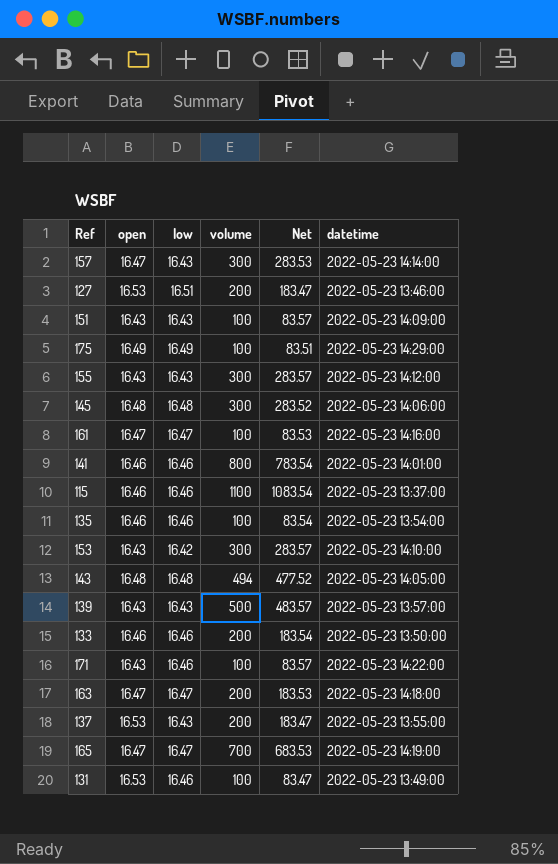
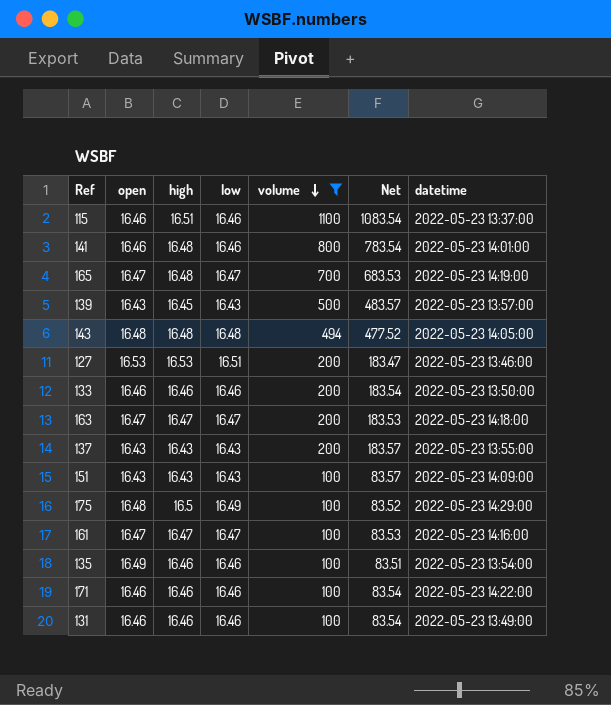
filter: none -> volume != 300
row order: none -> volume descending
column high | position: none -> 3
137 | open: 16.53 -> 16.43
137 | Net: 183.47 -> 183.57
175 | open: 16.49 -> 16.48
175 | Net: 83.51 -> 83.52
135 | open: 16.46 -> 16.49
135 | Net: 83.54 -> 83.51
171 | open: 16.43 -> 16.46
171 | Net: 83.57 -> 83.54
131 | open: 16.53 -> 16.46
131 | Net: 83.47 -> 83.54

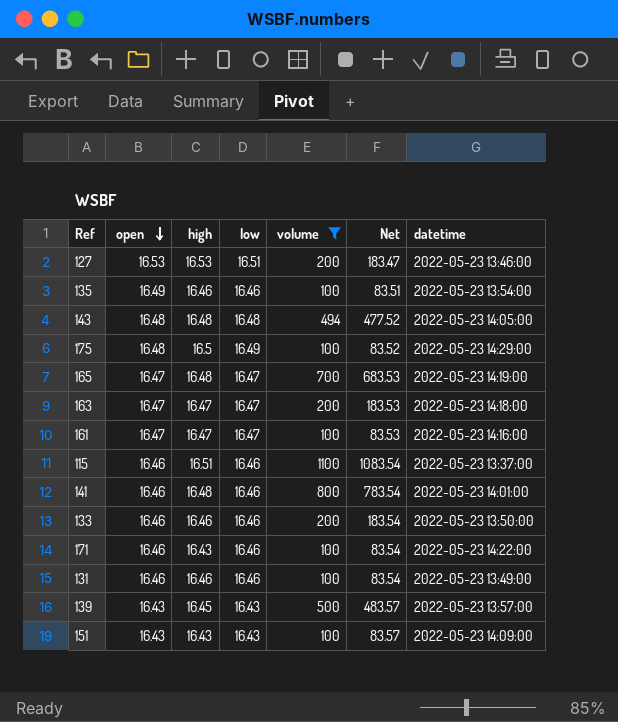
row order: volume descending -> open descending
row 137: 16.43 | 16.43 | 16.43 | 200 | 183.57 | 2022-05-23 13:55:00 -> none
171 | high: 16.46 -> 16.43

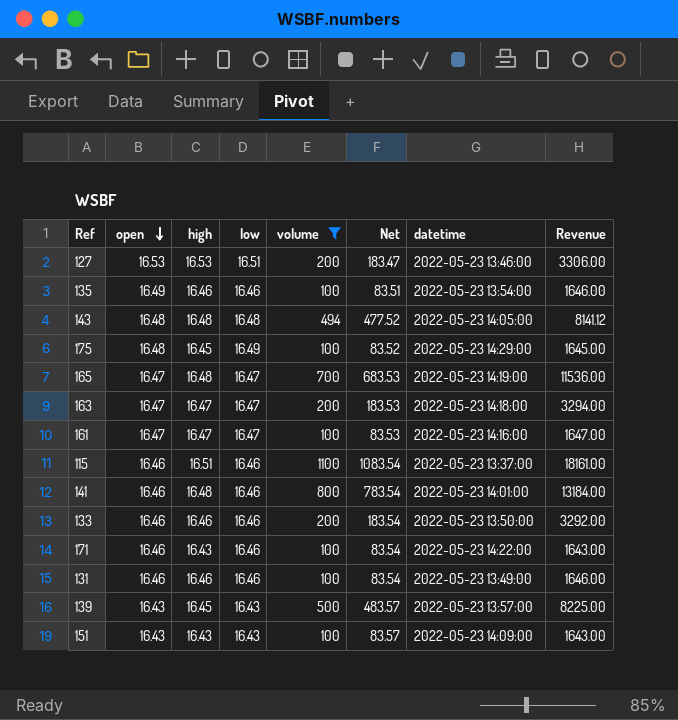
column Revenue | formula: none -> [high] * [volume]
175 | high: 16.5 -> 16.45

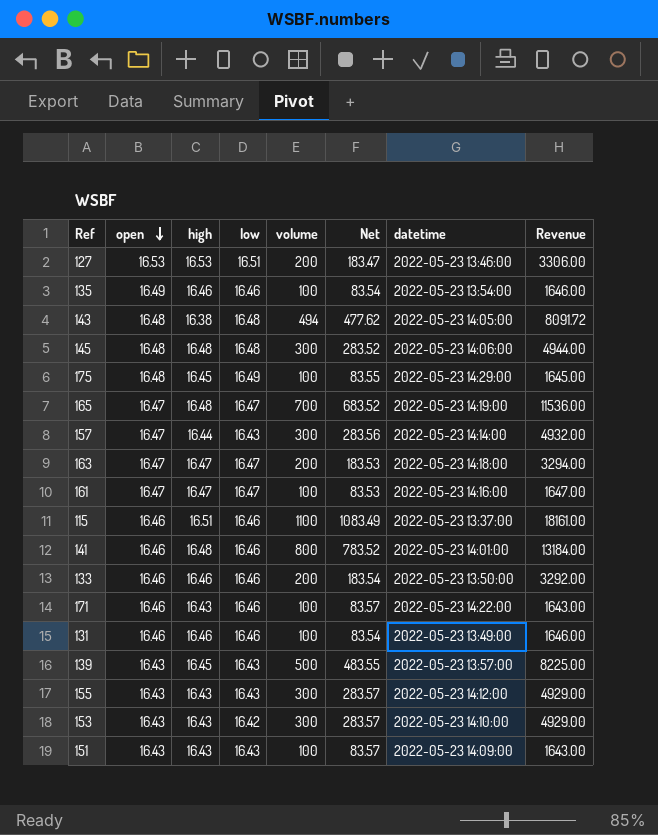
filter: volume != 300 -> none
column Net | formula: [volume] - [open] -> [volume] - [high]
143 | high: 16.48 -> 16.38
143 | Revenue: 8141.12 -> 8091.72

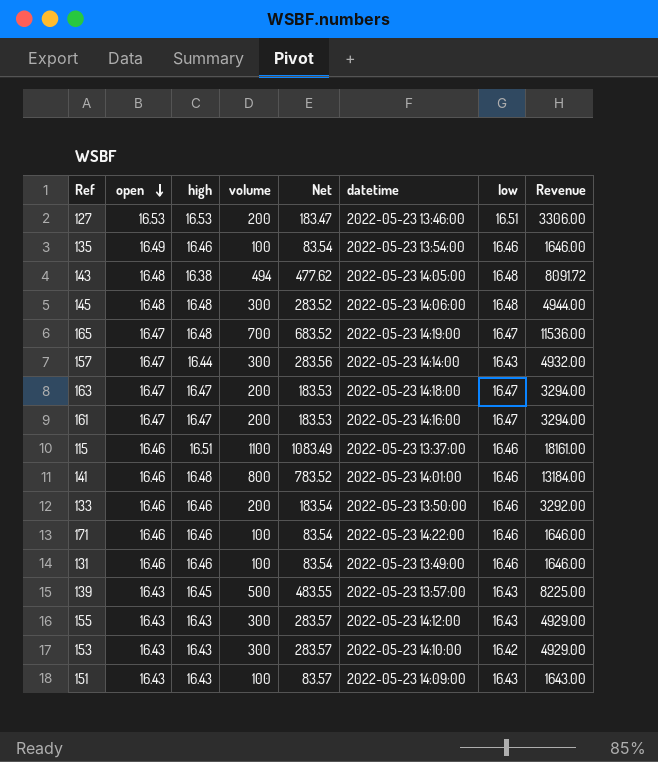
column low | position: 4 -> 7
row 175: 16.48 | 16.45 | 16.49 | 100 | 83.55 | 2022-05-23 14:29:00 | 1645.00 -> none
161 | volume: 100 -> 200
161 | Net: 83.53 -> 183.53
161 | Revenue: 1647.00 -> 3294.00
171 | high: 16.43 -> 16.46
171 | Net: 83.57 -> 83.54
171 | Revenue: 1643.00 -> 1646.00

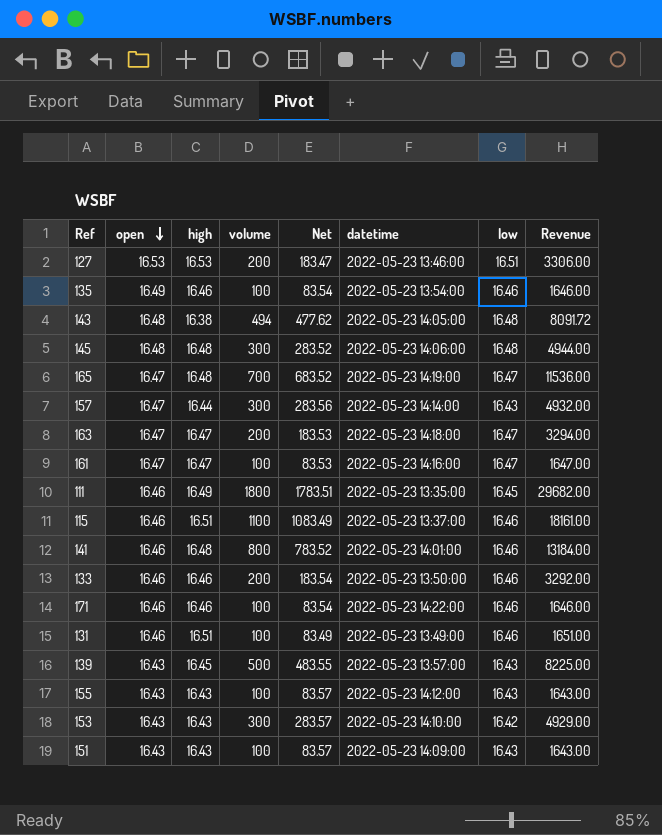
161 | volume: 200 -> 100
161 | Net: 183.53 -> 83.53
161 | Revenue: 3294.00 -> 1647.00
row 111: none -> 16.46 | 16.49 | 1800 | 1783.51 | 2022-05-23 13:35:00 | 16.45 | 29682.00
131 | high: 16.46 -> 16.51
131 | Net: 83.54 -> 83.49
131 | Revenue: 1646.00 -> 1651.00
155 | volume: 300 -> 100
155 | Net: 283.57 -> 83.57
155 | Revenue: 4929.00 -> 1643.00

